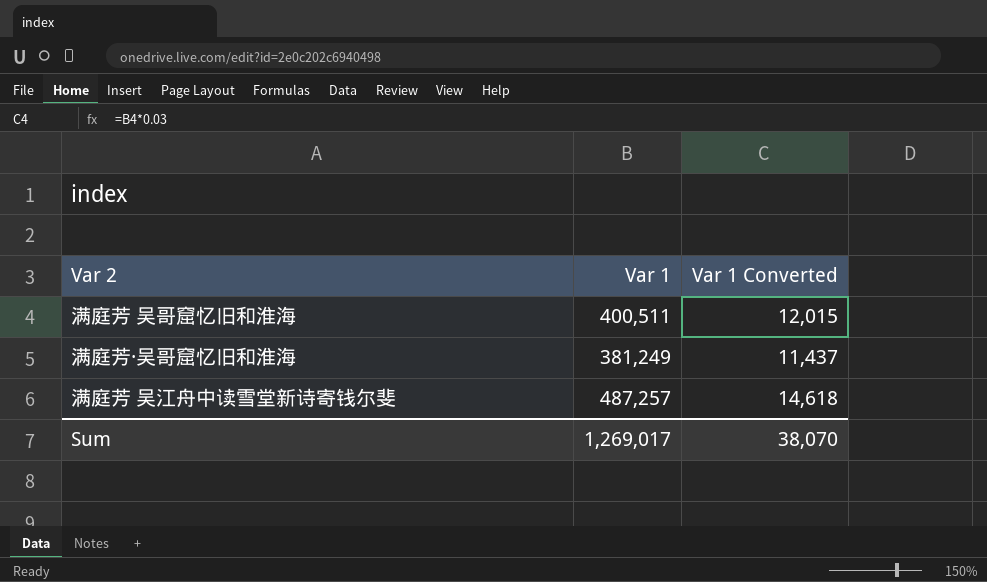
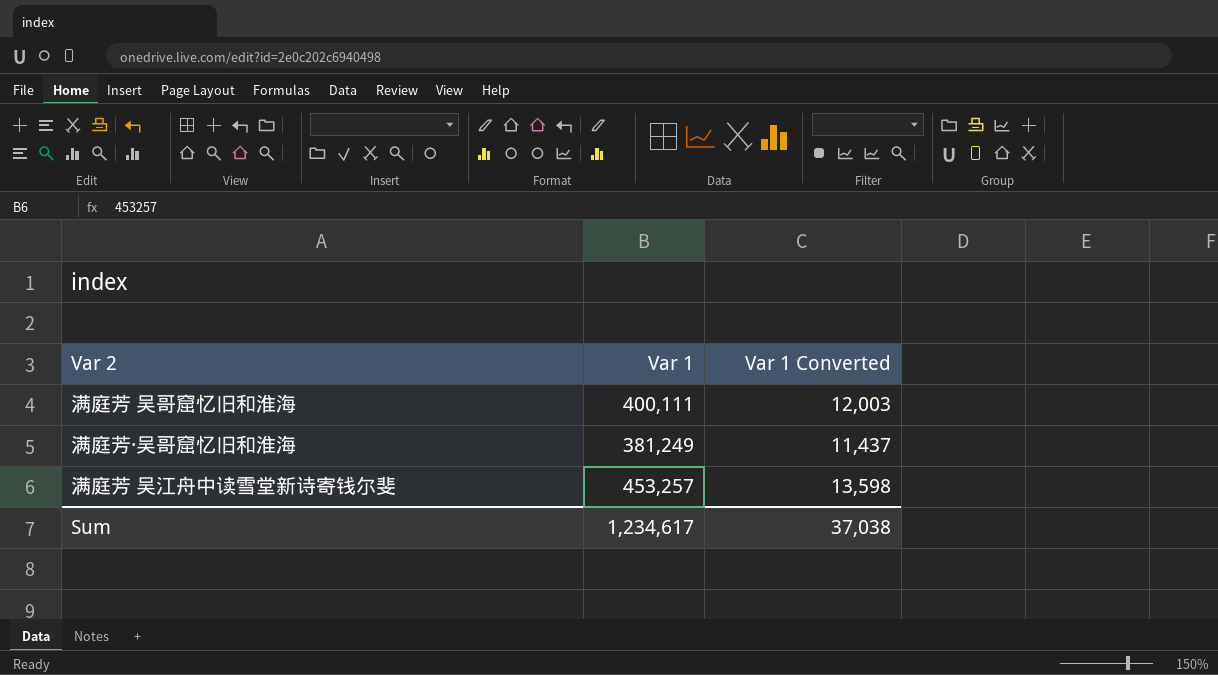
满庭芳 吴哥窟忆旧和淮海 | Var 1: 400,511 -> 400,111
满庭芳 吴哥窟忆旧和淮海 | Var 1 Converted: 12,015 -> 12,003
满庭芳 吴江舟中读雪堂新诗寄钱尔斐 | Var 1: 487,257 -> 453,257
满庭芳 吴江舟中读雪堂新诗寄钱尔斐 | Var 1 Converted: 14,618 -> 13,598
Sum | Var 1: 1,269,017 -> 1,234,617
Sum | Var 1 Converted: 38,070 -> 37,038

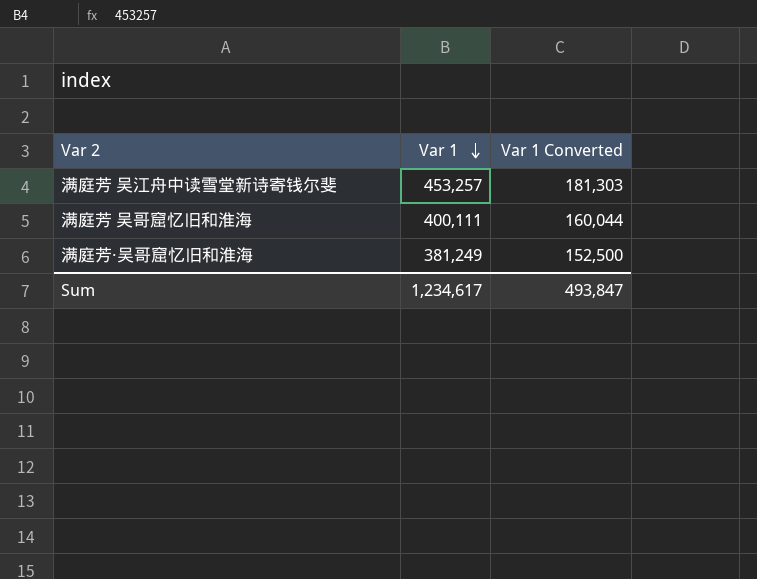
row order: none -> Var 1 descending
column Var 1 Converted | formula: [Var 1] * 0.03 -> [Var 1] * 0.4
Sum | Var 1 Converted: 37,038 -> 493,847

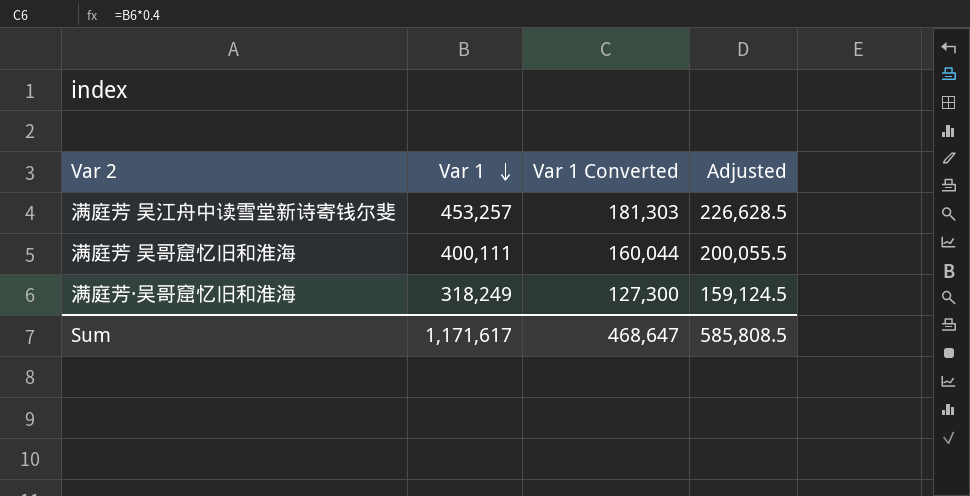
column Adjusted | formula: none -> [Var 1] * 0.5
满庭芳·吴哥窟忆旧和淮海 | Var 1: 381,249 -> 318,249
满庭芳·吴哥窟忆旧和淮海 | Var 1 Converted: 152,500 -> 127,300
Sum | Var 1: 1,234,617 -> 1,171,617
Sum | Var 1 Converted: 493,847 -> 468,647

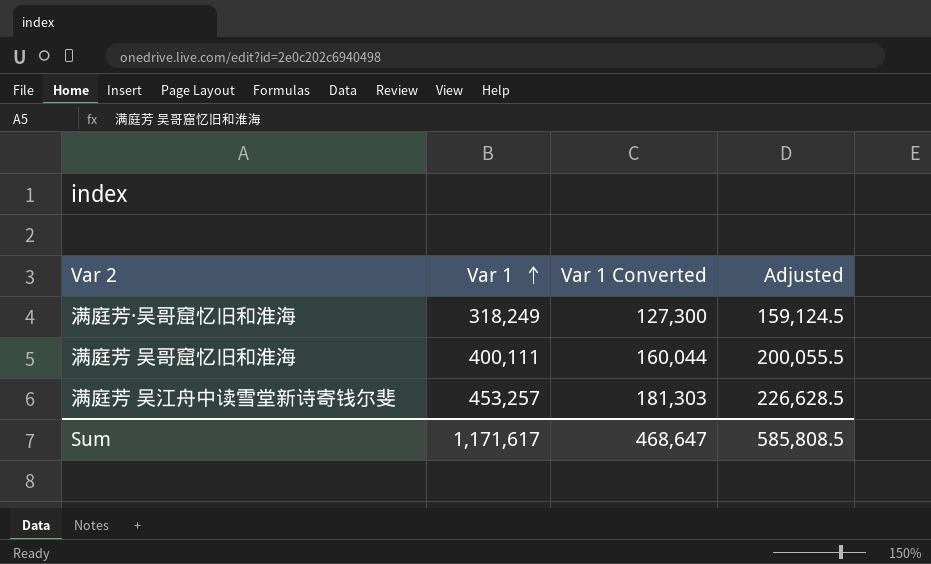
row order: Var 1 descending -> Var 1 ascending

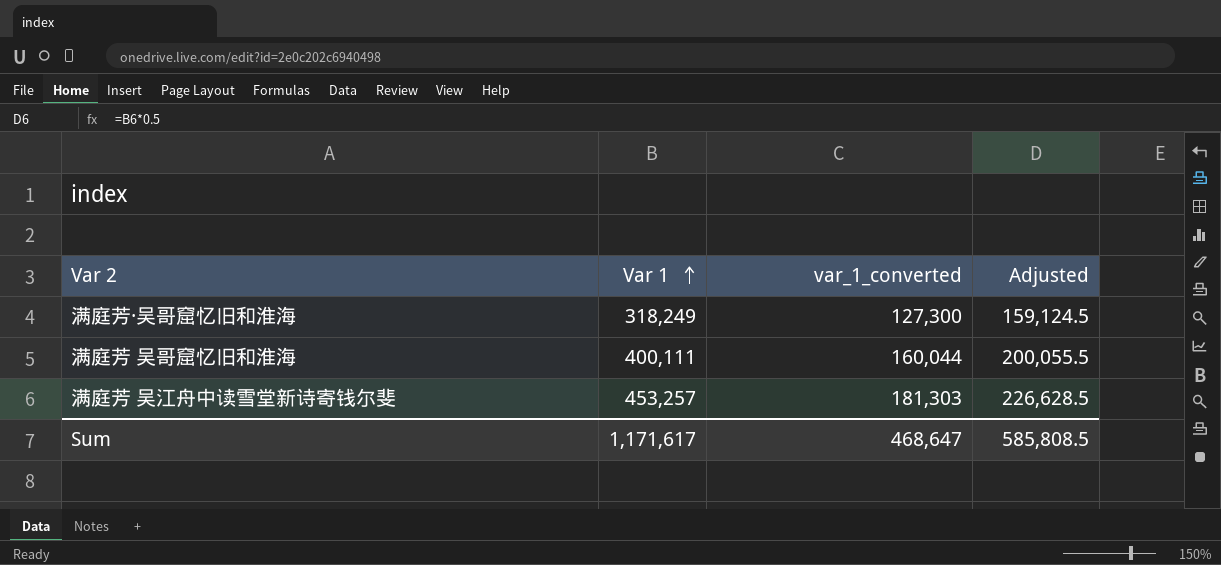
column name: Var 1 Converted -> var_1_converted

